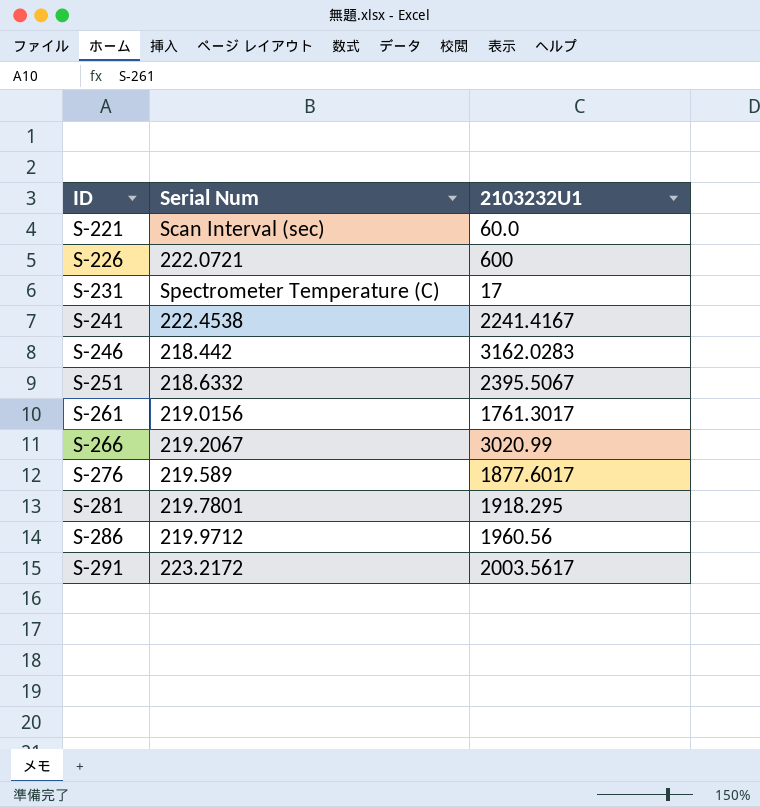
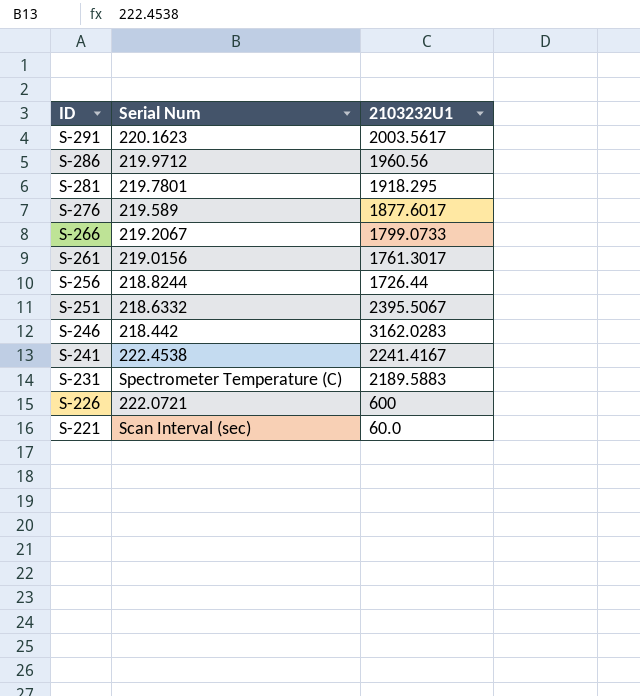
row order: ID ascending -> ID descending
S-291 | Serial Num: 223.2172 -> 220.1623
S-266 | 2103232U1: 3020.99 -> 1799.0733
row S-256: none -> 218.8244 | 1726.44
S-231 | 2103232U1: 17 -> 2189.5883

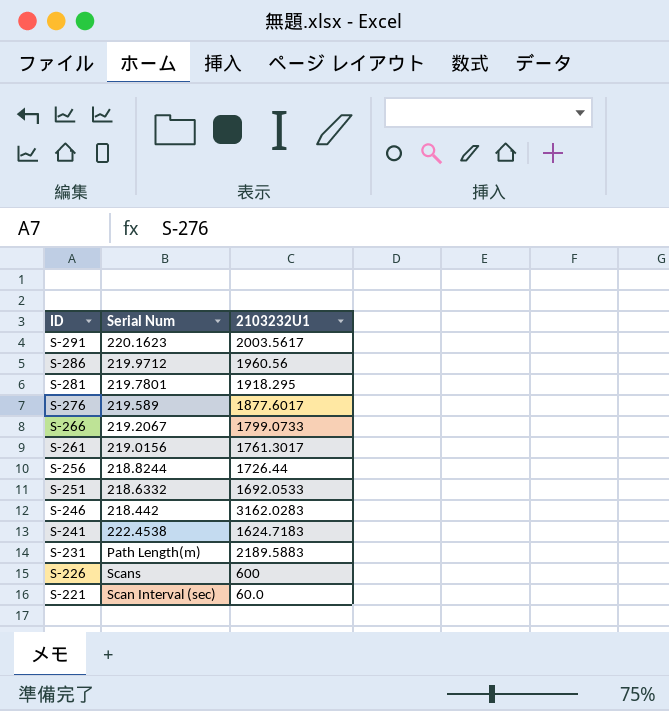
S-251 | 2103232U1: 2395.5067 -> 1692.0533
S-241 | 2103232U1: 2241.4167 -> 1624.7183
S-231 | Serial Num: Spectrometer Temperature (C) -> Path Length(m)
S-226 | Serial Num: 222.0721 -> Scans

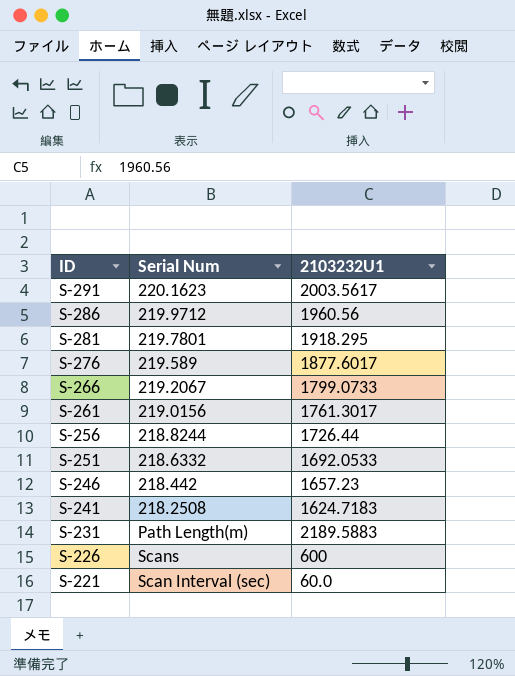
S-246 | 2103232U1: 3162.0283 -> 1657.23
S-241 | Serial Num: 222.4538 -> 218.2508

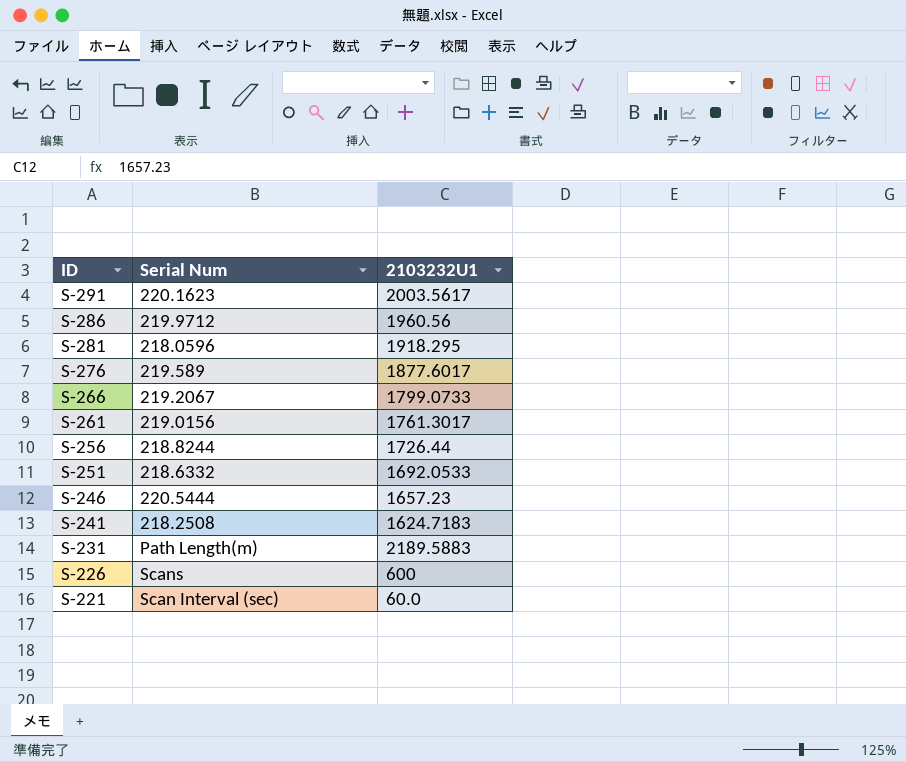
S-281 | Serial Num: 219.7801 -> 218.0596
S-246 | Serial Num: 218.442 -> 220.5444

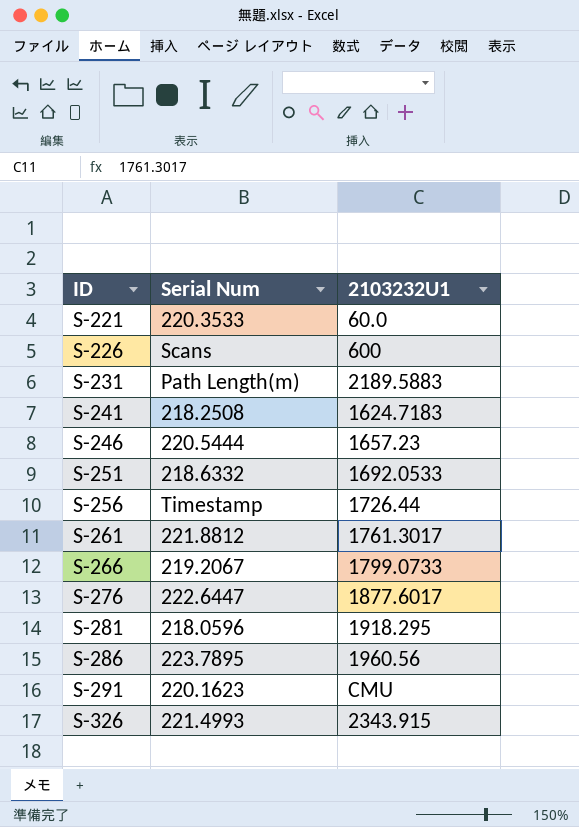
row order: ID descending -> ID ascending
S-221 | Serial Num: Scan Interval (sec) -> 220.3533
S-256 | Serial Num: 218.8244 -> Timestamp
S-261 | Serial Num: 219.0156 -> 221.8812
S-276 | Serial Num: 219.589 -> 222.6447
S-286 | Serial Num: 219.9712 -> 223.7895
S-291 | 2103232U1: 2003.5617 -> CMU
row S-326: none -> 221.4993 | 2343.915

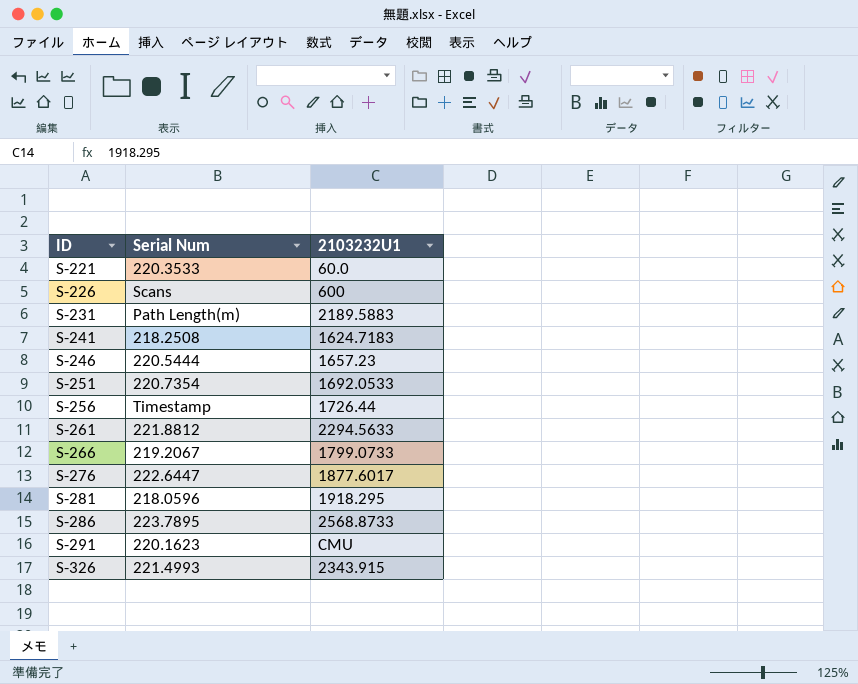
S-251 | Serial Num: 218.6332 -> 220.7354
S-261 | 2103232U1: 1761.3017 -> 2294.5633
S-286 | 2103232U1: 1960.56 -> 2568.8733

